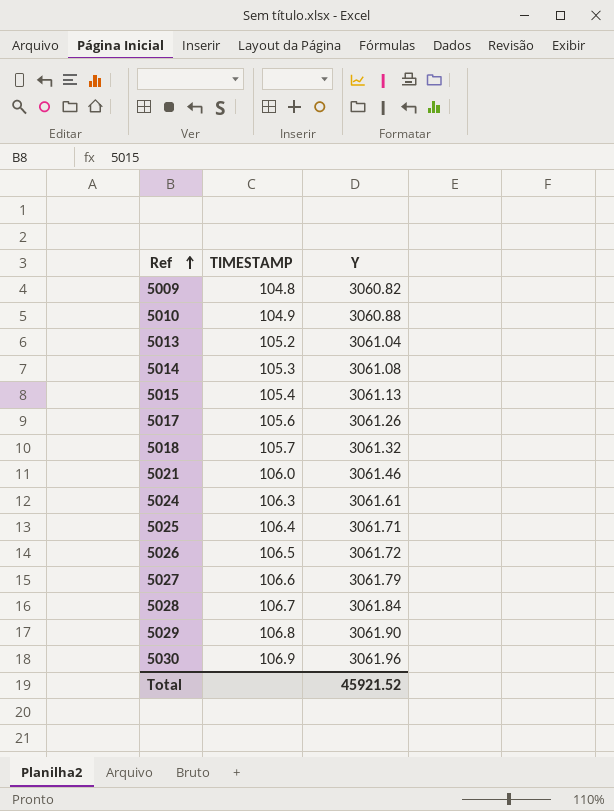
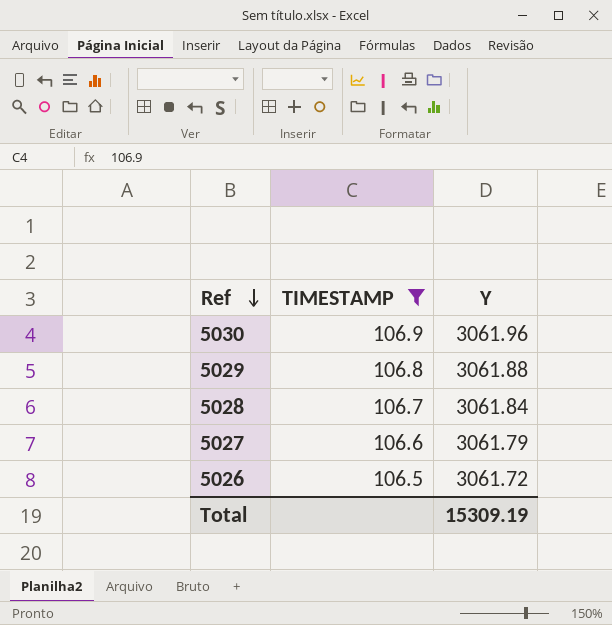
filter: none -> TIMESTAMP >= 106.5
row order: Ref ascending -> Ref descending
5029 | Y: 3061.90 -> 3061.88
Total | Y: 45921.52 -> 15309.19

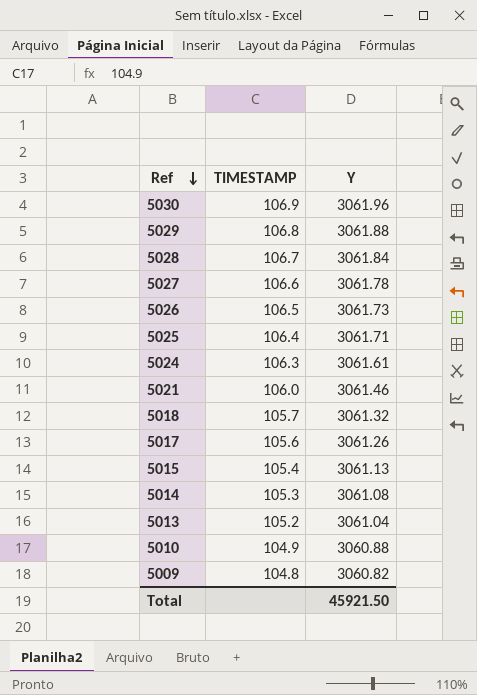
filter: TIMESTAMP >= 106.5 -> none
5027 | Y: 3061.79 -> 3061.78
5026 | Y: 3061.72 -> 3061.73
Total | Y: 15309.19 -> 45921.50

